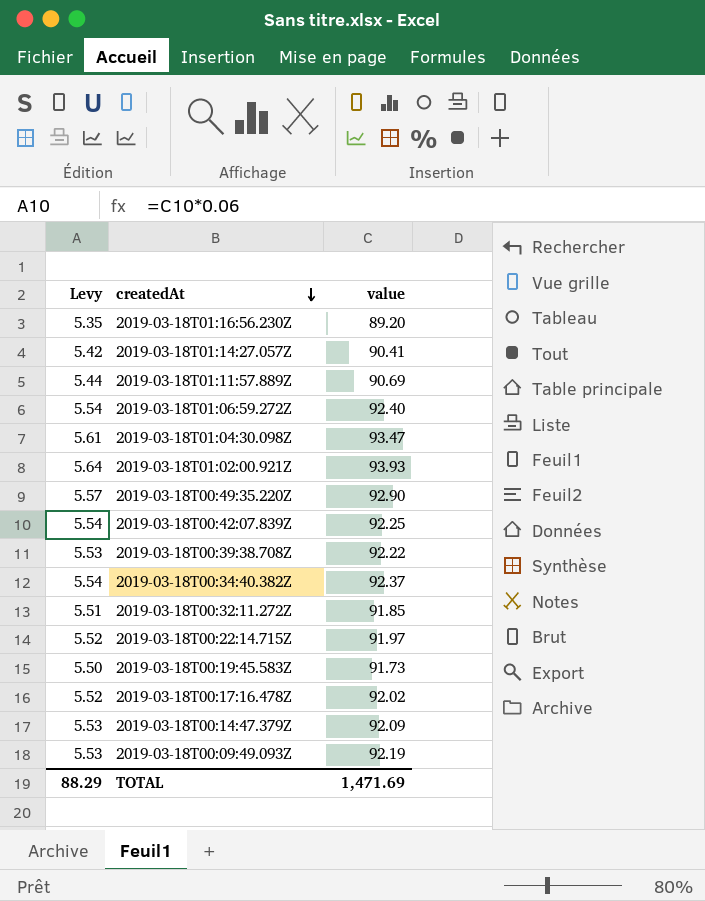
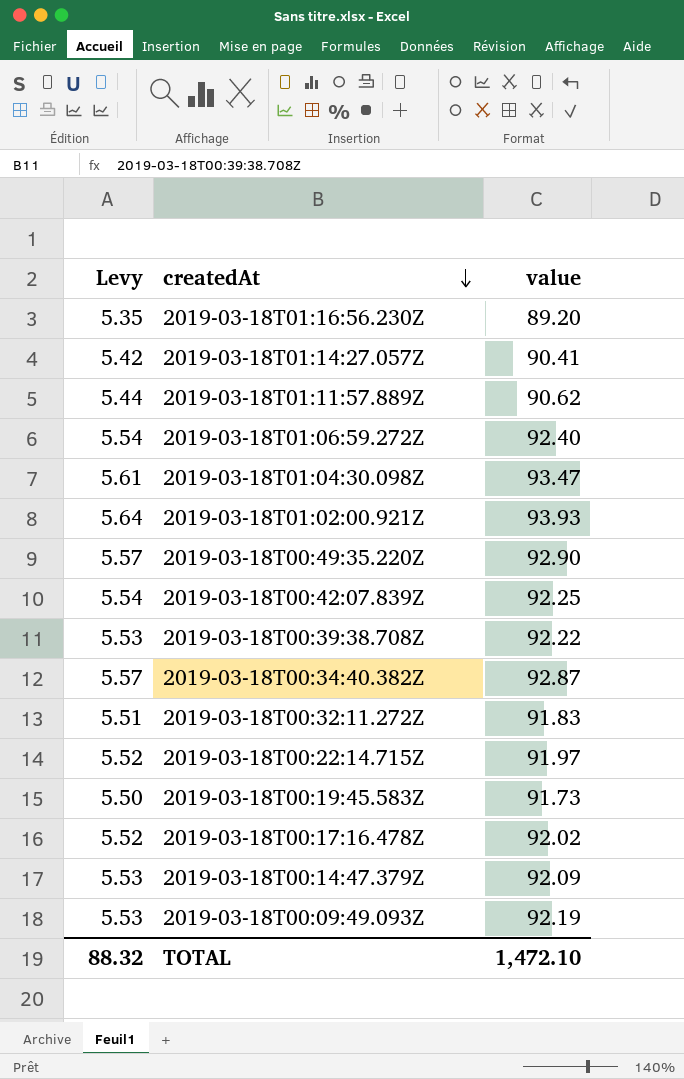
2019-03-18T01:11:57.889Z | value: 90.69 -> 90.62
2019-03-18T00:34:40.382Z | Levy: 5.54 -> 5.57
2019-03-18T00:34:40.382Z | value: 92.37 -> 92.87
2019-03-18T00:32:11.272Z | value: 91.85 -> 91.83
TOTAL | Levy: 88.29 -> 88.32
TOTAL | value: 1,471.69 -> 1,472.10

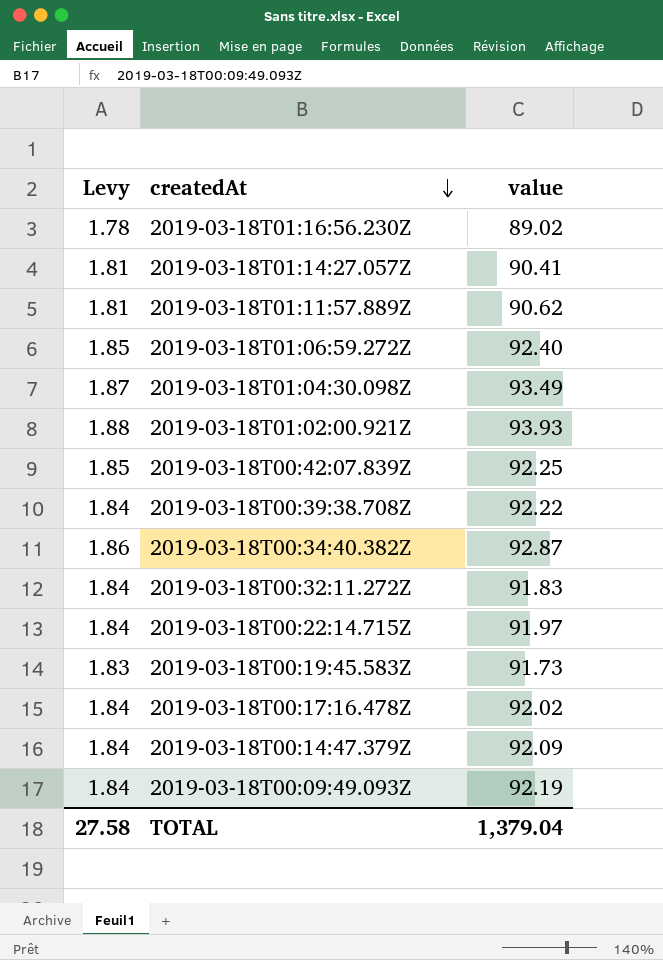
column Levy | formula: [value] * 0.06 -> [value] * 0.02
row 2019-03-18T00:49:35.220Z: 5.57 | 92.90 -> none
2019-03-18T01:16:56.230Z | value: 89.20 -> 89.02
2019-03-18T01:04:30.098Z | value: 93.47 -> 93.49
TOTAL | Levy: 88.32 -> 27.58
TOTAL | value: 1,472.10 -> 1,379.04

